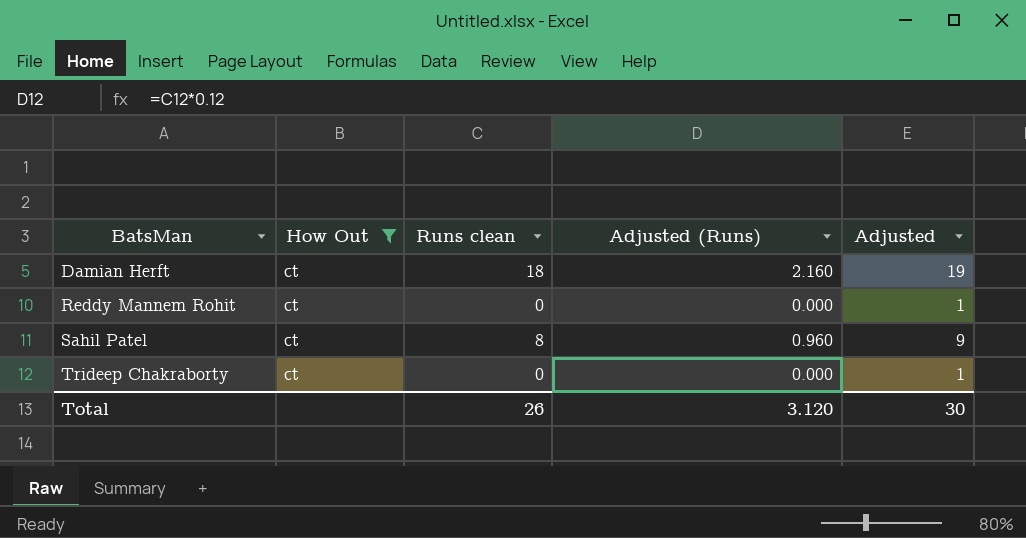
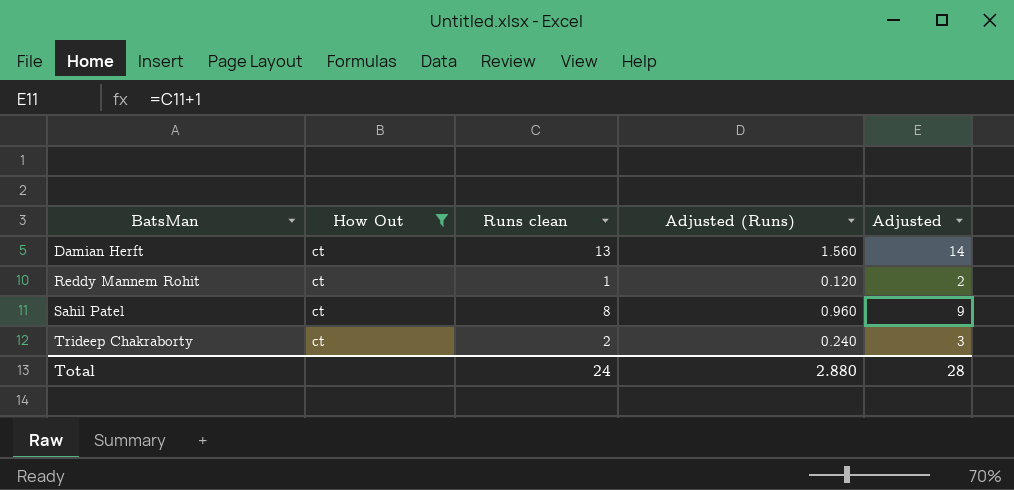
Damian Herft | Runs clean: 18 -> 13
Damian Herft | Adjusted (Runs): 2.160 -> 1.560
Damian Herft | Adjusted: 19 -> 14
Reddy Mannem Rohit | Runs clean: 0 -> 1
Reddy Mannem Rohit | Adjusted (Runs): 0.000 -> 0.120
Reddy Mannem Rohit | Adjusted: 1 -> 2
Trideep Chakraborty | Runs clean: 0 -> 2
Trideep Chakraborty | Adjusted (Runs): 0.000 -> 0.240
Trideep Chakraborty | Adjusted: 1 -> 3
Total | Runs clean: 26 -> 24
Total | Adjusted (Runs): 3.120 -> 2.880
Total | Adjusted: 30 -> 28

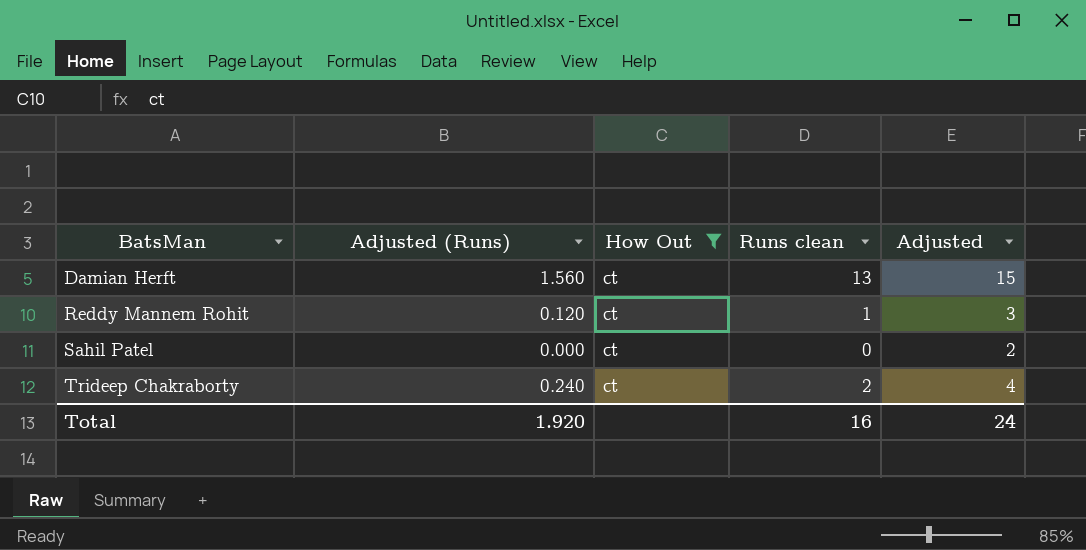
column Adjusted (Runs) | position: 4 -> 2
column Adjusted | formula: [Runs clean] + 1 -> [Runs clean] + 2
Sahil Patel | Adjusted (Runs): 0.960 -> 0.000
Sahil Patel | Runs clean: 8 -> 0
Total | Adjusted (Runs): 2.880 -> 1.920
Total | Runs clean: 24 -> 16
Total | Adjusted: 28 -> 24

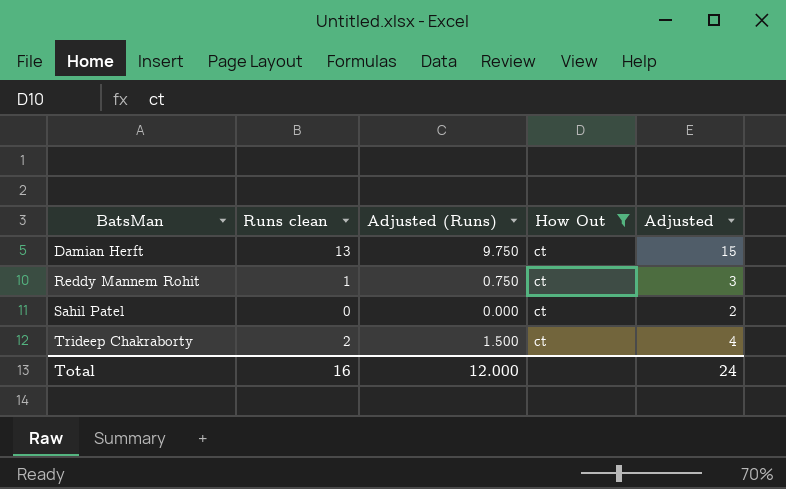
column Runs clean | position: 4 -> 2
column Adjusted (Runs) | formula: [Runs clean] * 0.12 -> [Runs clean] * 0.75
Total | Adjusted (Runs): 1.920 -> 12.000

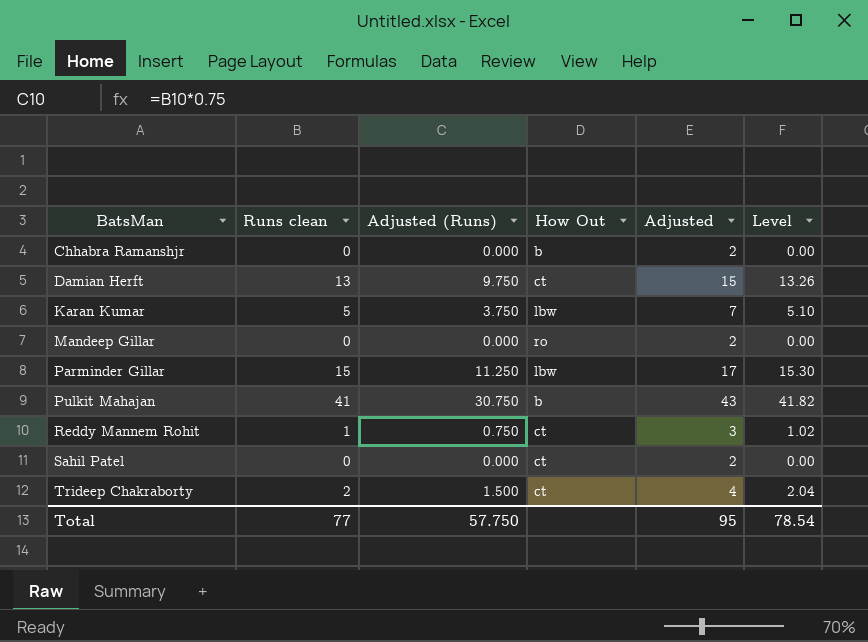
filter: How Out = ct -> none
column Level | formula: none -> [Runs clean] * 1.02
Total | Runs clean: 16 -> 77
Total | Adjusted (Runs): 12.000 -> 57.750
Total | Adjusted: 24 -> 95

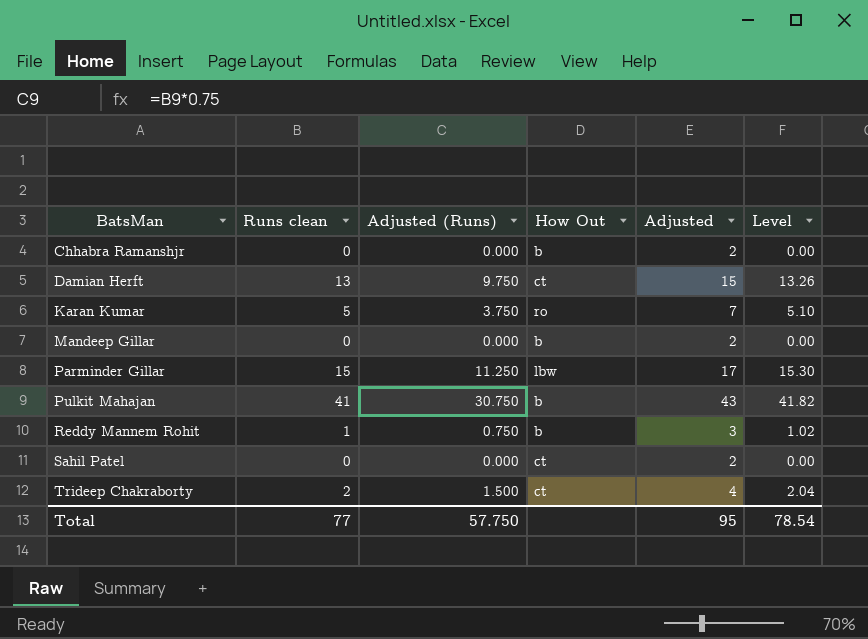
Karan Kumar | How Out: lbw -> ro
Mandeep Gillar | How Out: ro -> b
Reddy Mannem Rohit | How Out: ct -> b

